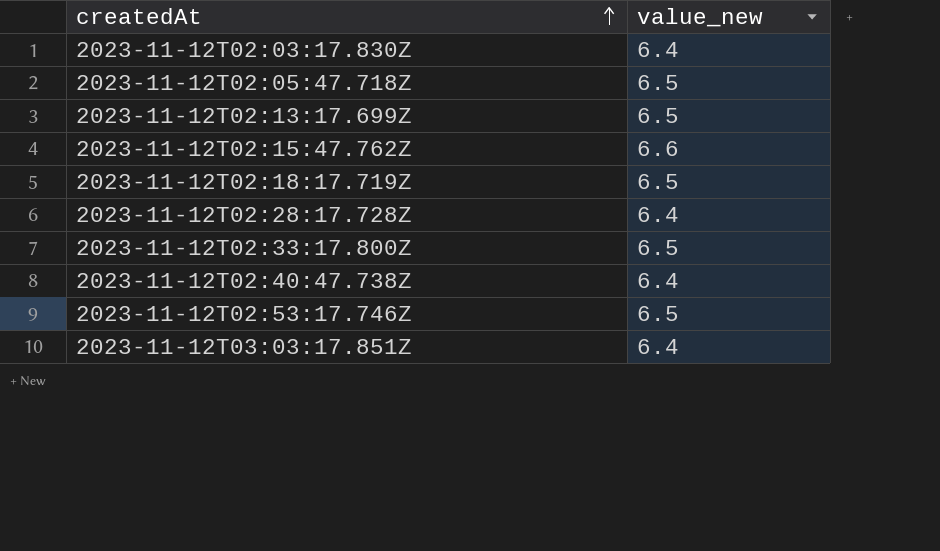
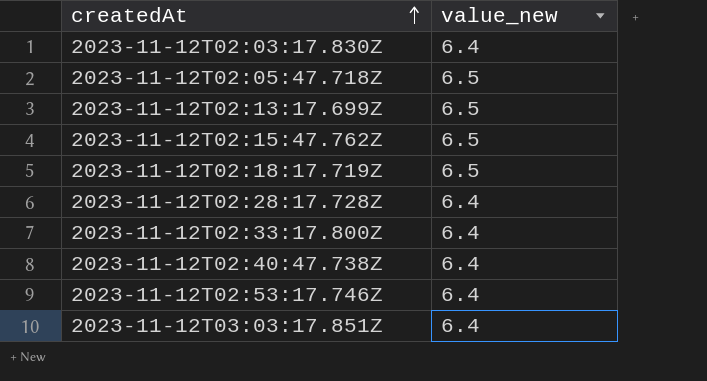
2023-11-12T02:15:47.762Z | value_new: 6.6 -> 6.5
2023-11-12T02:33:17.800Z | value_new: 6.5 -> 6.4
2023-11-12T02:53:17.746Z | value_new: 6.5 -> 6.4

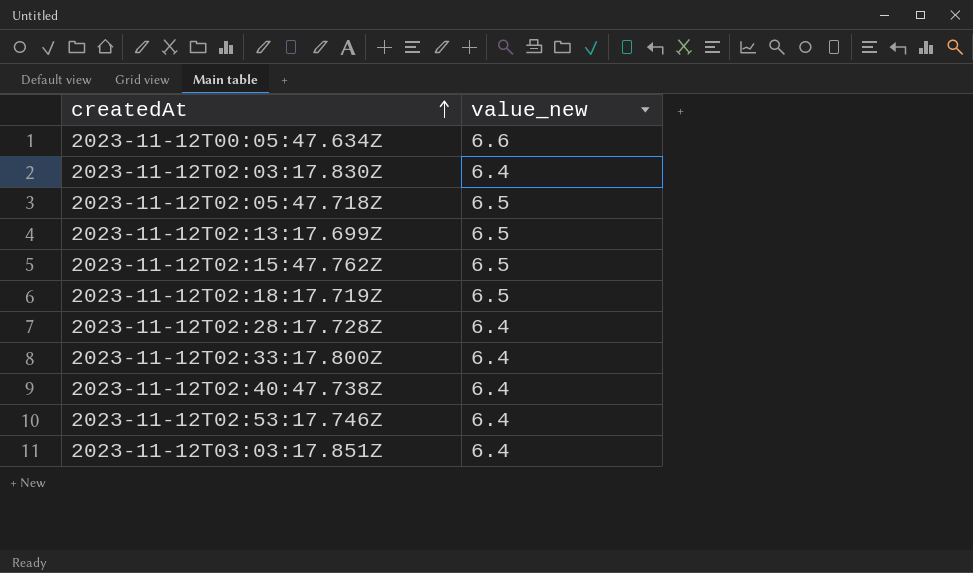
row 2023-11-12T00:05:47.634Z: none -> 6.6

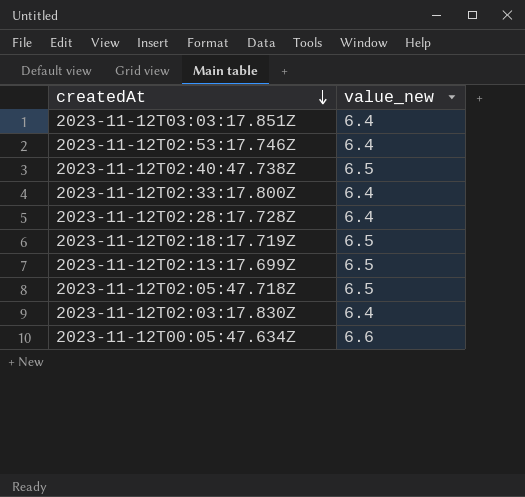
row order: createdAt ascending -> createdAt descending
row 2023-11-12T02:15:47.762Z: 6.5 -> none
2023-11-12T02:40:47.738Z | value_new: 6.4 -> 6.5

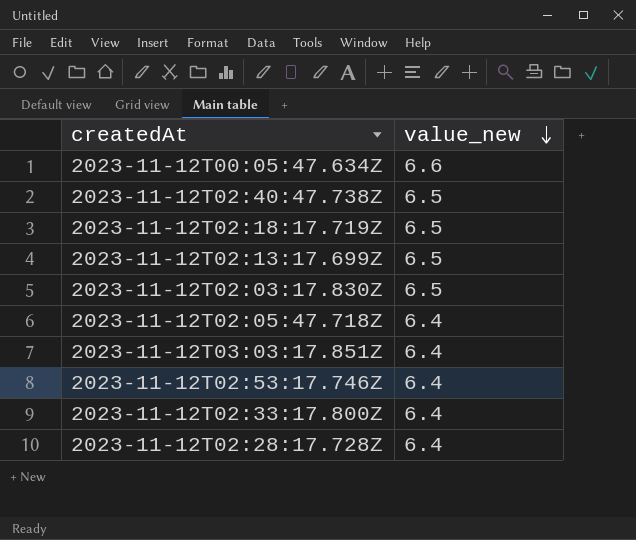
row order: createdAt descending -> value_new descending
2023-11-12T02:03:17.830Z | value_new: 6.4 -> 6.5
2023-11-12T02:05:47.718Z | value_new: 6.5 -> 6.4

